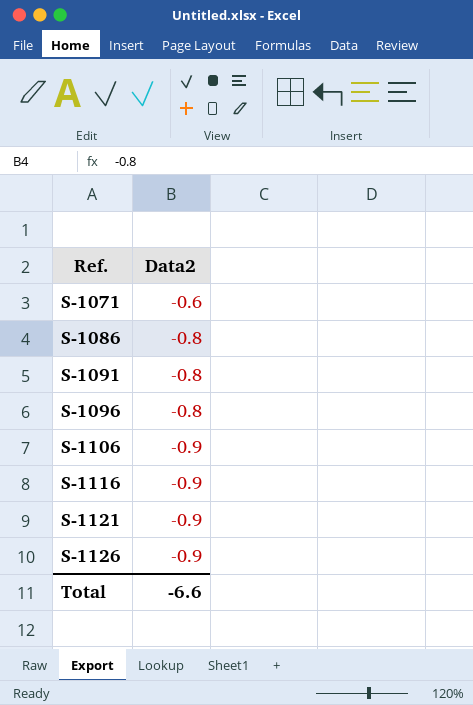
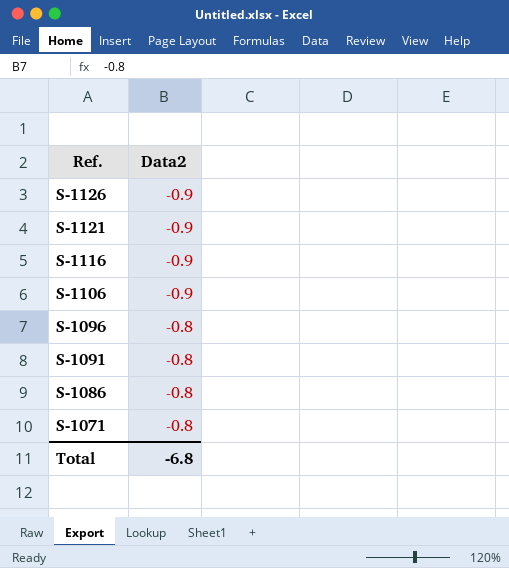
row order: Ref. ascending -> Ref. descending
S-1071 | Data2: -0.6 -> -0.8
Total | Data2: -6.6 -> -6.8

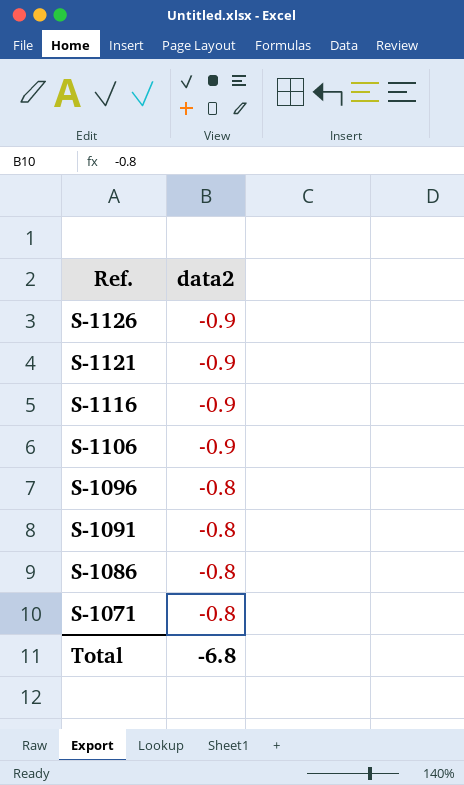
column name: Data2 -> data2

